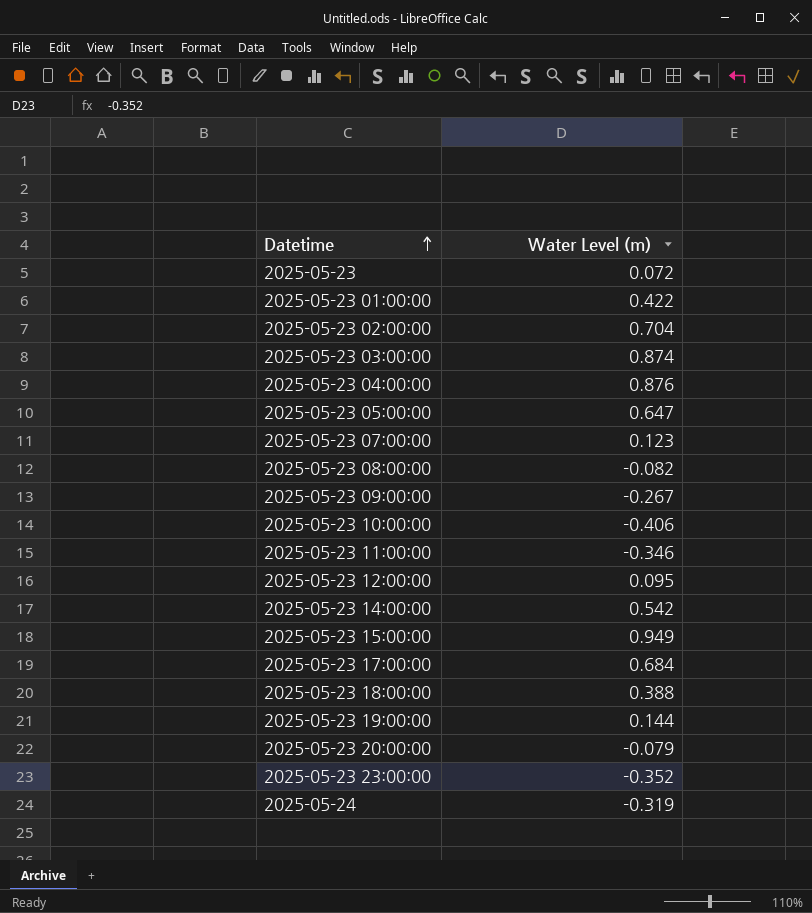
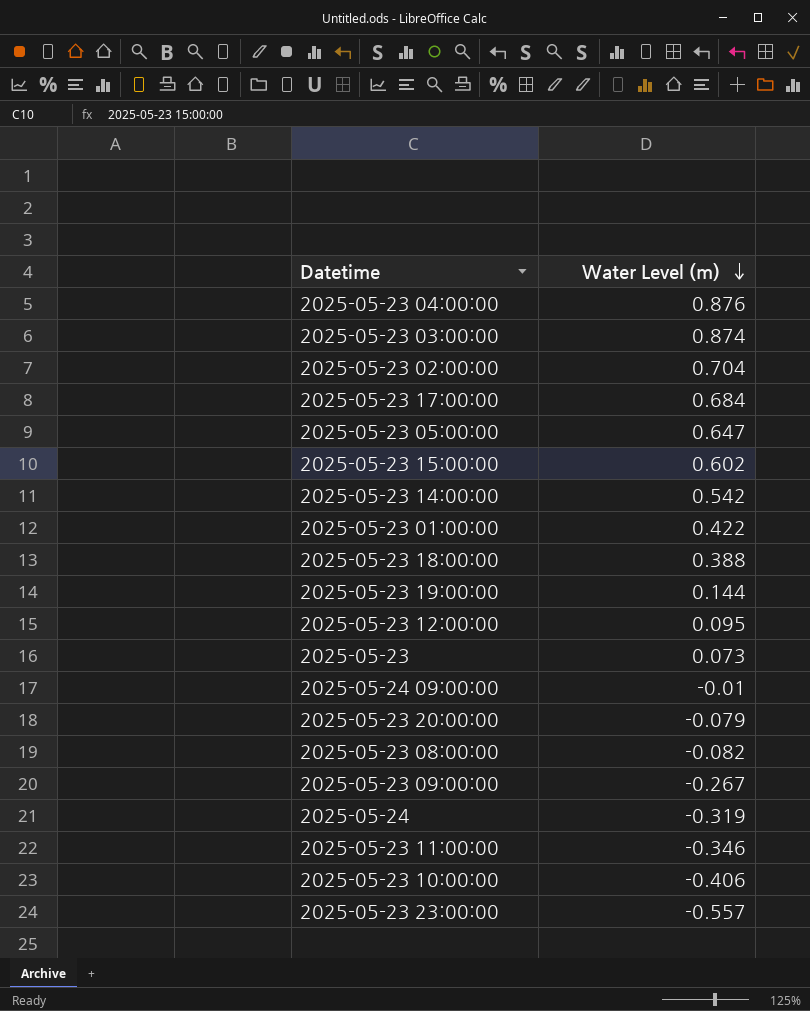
row order: Datetime ascending -> Water Level (m) descending
row 2025-05-23 07:00:00: 0.123 -> none
2025-05-23 15:00:00 | Water Level (m): 0.949 -> 0.602
2025-05-23 | Water Level (m): 0.072 -> 0.073
row 2025-05-24 09:00:00: none -> -0.01
2025-05-23 23:00:00 | Water Level (m): -0.352 -> -0.557

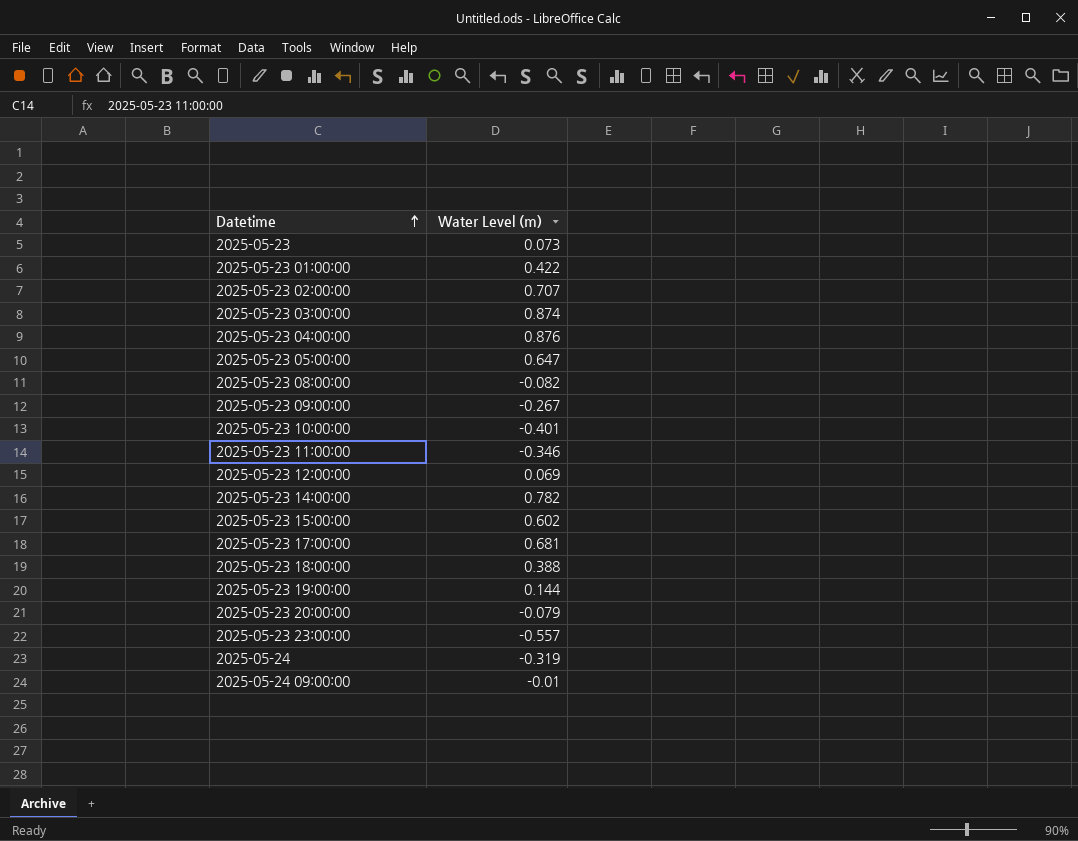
row order: Water Level (m) descending -> Datetime ascending
2025-05-23 02:00:00 | Water Level (m): 0.704 -> 0.707
2025-05-23 10:00:00 | Water Level (m): -0.406 -> -0.401
2025-05-23 12:00:00 | Water Level (m): 0.095 -> 0.069
2025-05-23 14:00:00 | Water Level (m): 0.542 -> 0.782
2025-05-23 17:00:00 | Water Level (m): 0.684 -> 0.681

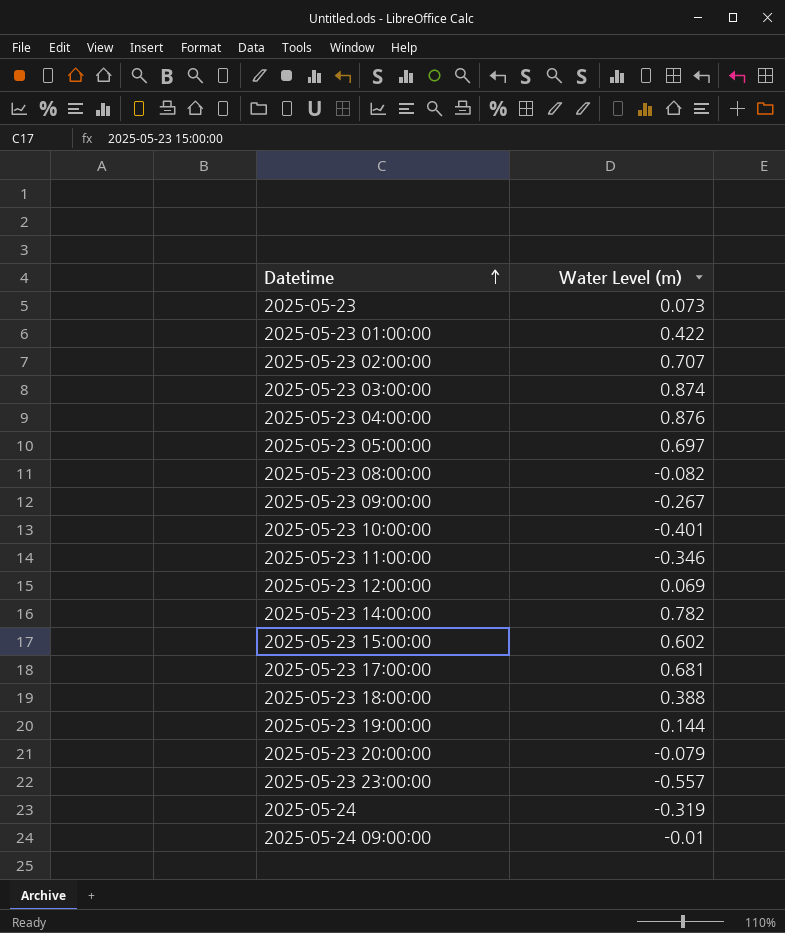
2025-05-23 05:00:00 | Water Level (m): 0.647 -> 0.697

